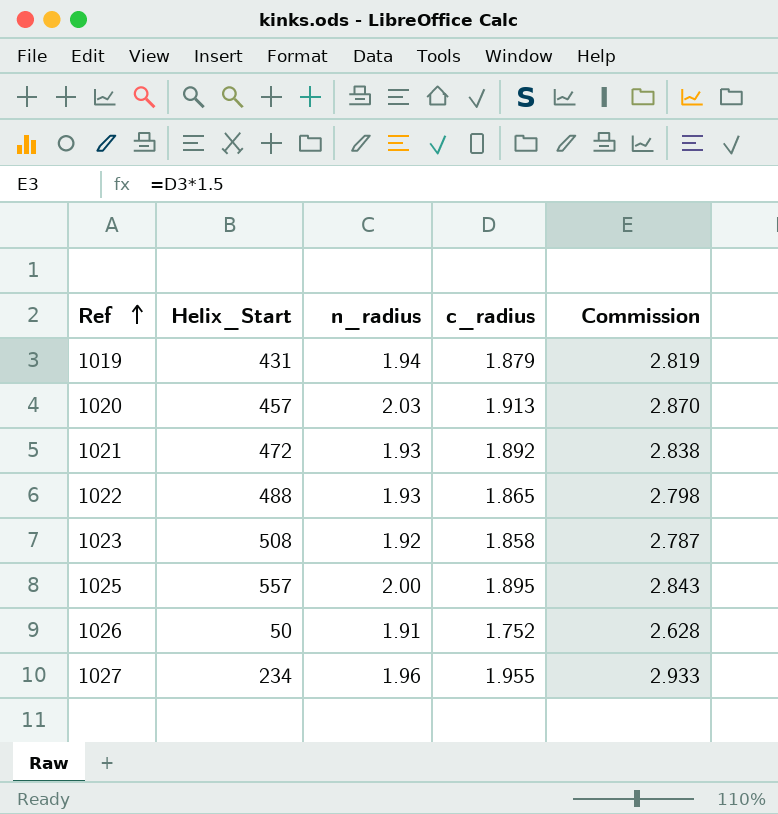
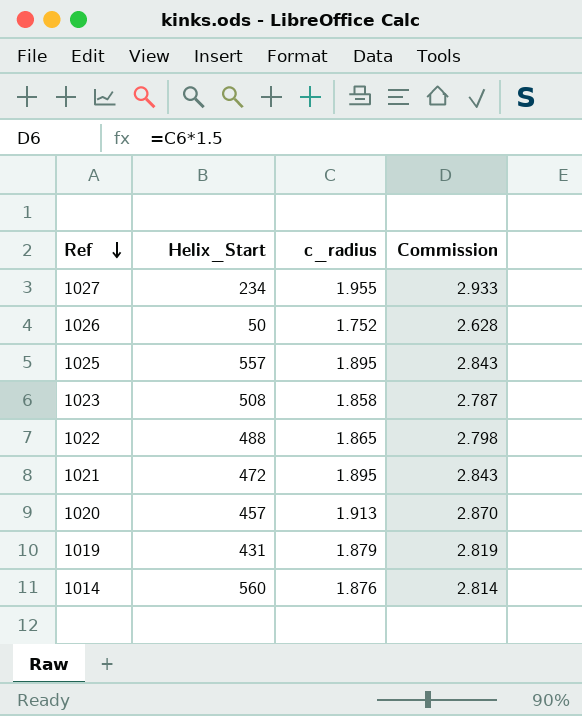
row order: Ref ascending -> Ref descending
column n_radius | position: 3 -> none
1021 | c_radius: 1.892 -> 1.895
1021 | Commission: 2.838 -> 2.843
row 1014: none -> 560 | 1.876 | 2.814

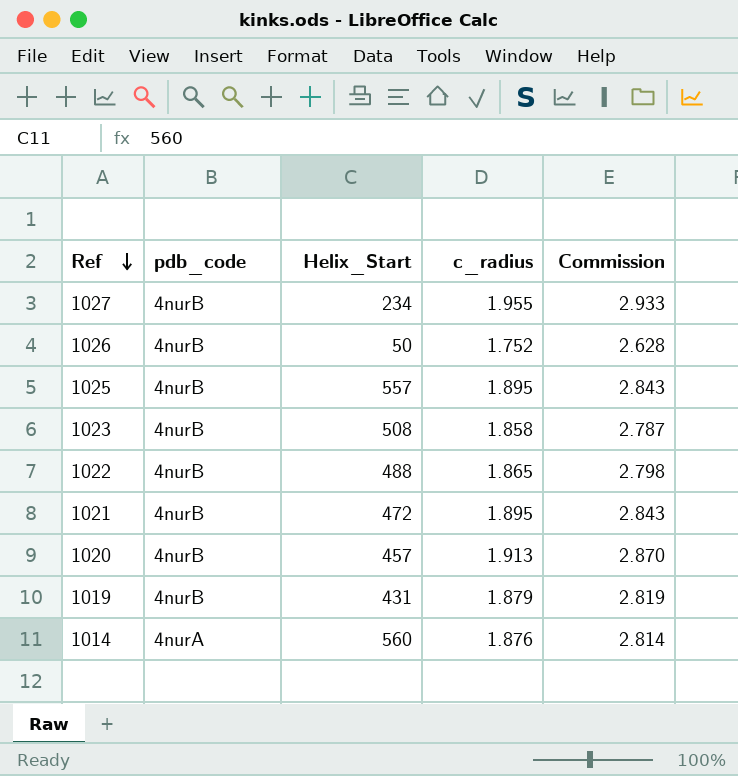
column pdb_code | position: none -> 2

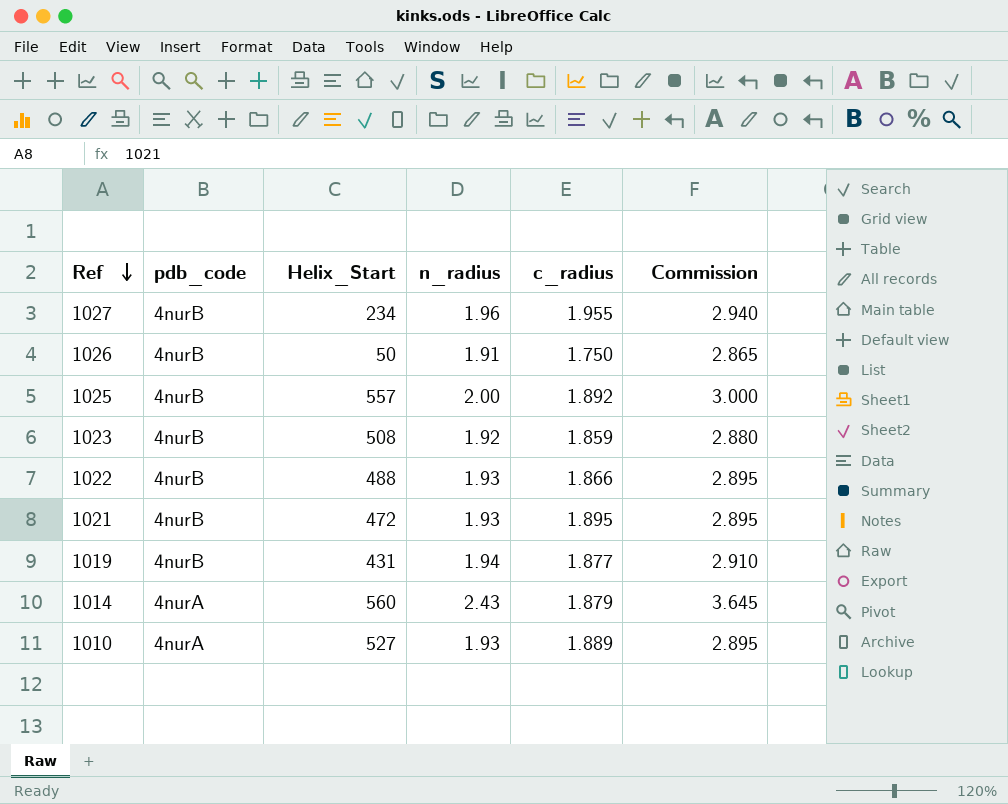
column n_radius | position: none -> 4
column Commission | formula: [c_radius] * 1.5 -> [n_radius] * 1.5
row 1020: 4nurB | 457 | 1.913 | 2.870 -> none
1026 | c_radius: 1.752 -> 1.750
1025 | c_radius: 1.895 -> 1.892
1023 | c_radius: 1.858 -> 1.859
1022 | c_radius: 1.865 -> 1.866
1019 | c_radius: 1.879 -> 1.877
1014 | c_radius: 1.876 -> 1.879
row 1010: none -> 4nurA | 527 | 1.93 | 1.889 | 2.895

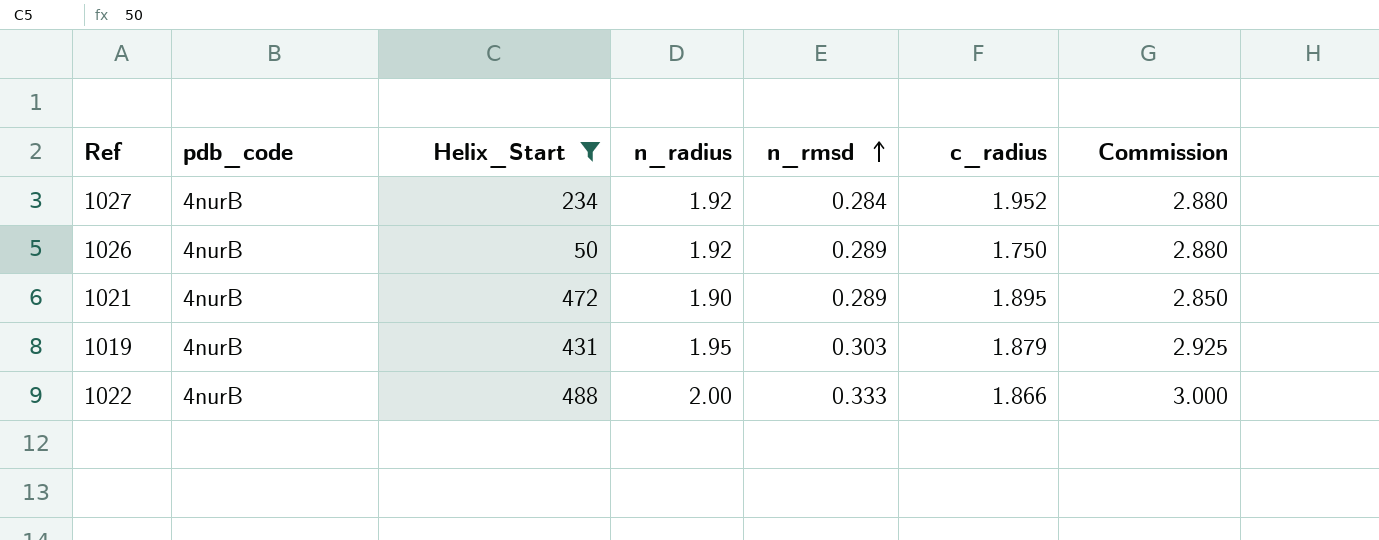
filter: none -> Helix_Start <= 488
row order: Ref descending -> n_rmsd ascending
column n_rmsd | position: none -> 5
1027 | n_radius: 1.96 -> 1.92
1027 | c_radius: 1.955 -> 1.952
1027 | Commission: 2.940 -> 2.880
1026 | n_radius: 1.91 -> 1.92
1026 | Commission: 2.865 -> 2.880
1021 | n_radius: 1.93 -> 1.90
1021 | Commission: 2.895 -> 2.850
1019 | n_radius: 1.94 -> 1.95
1019 | c_radius: 1.877 -> 1.879
1019 | Commission: 2.910 -> 2.925
1022 | n_radius: 1.93 -> 2.00
1022 | Commission: 2.895 -> 3.000

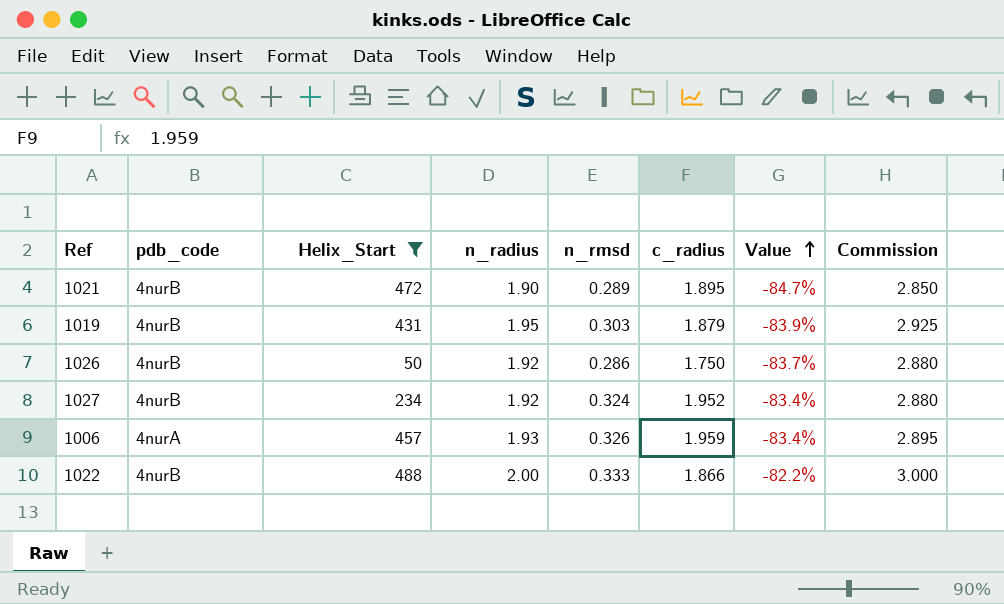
row order: n_rmsd ascending -> Value ascending
column Value | formula: none -> ([n_rmsd] - [c_radius]) / [c_radius]
1026 | n_rmsd: 0.289 -> 0.286
1027 | n_rmsd: 0.284 -> 0.324
row 1006: none -> 4nurA | 457 | 1.93 | 0.326 | 1.959 | -83.4% | 2.895

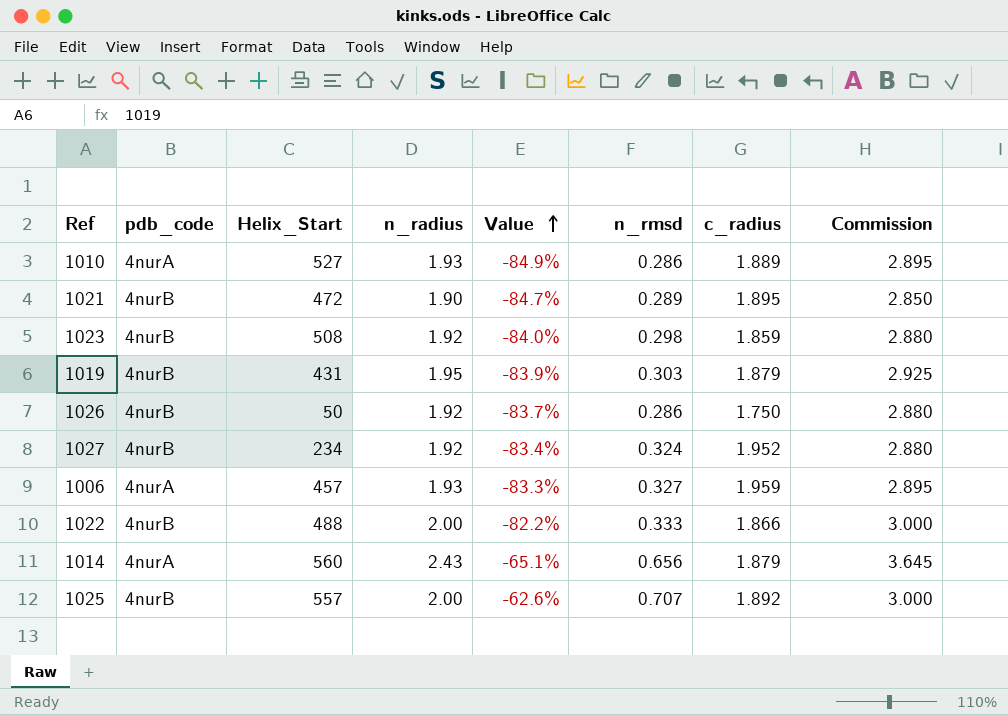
filter: Helix_Start <= 488 -> none
column Value | position: 7 -> 5
1006 | Value: -83.4% -> -83.3%
1006 | n_rmsd: 0.326 -> 0.327

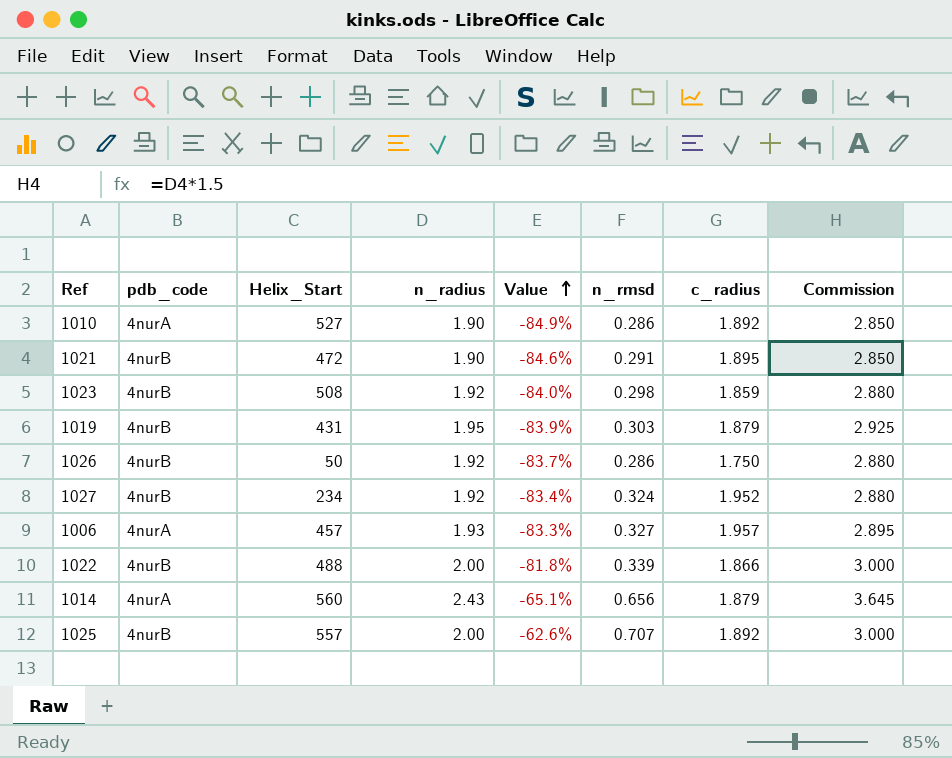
1010 | n_radius: 1.93 -> 1.90
1010 | c_radius: 1.889 -> 1.892
1010 | Commission: 2.895 -> 2.850
1021 | Value: -84.7% -> -84.6%
1021 | n_rmsd: 0.289 -> 0.291
1006 | c_radius: 1.959 -> 1.957
1022 | Value: -82.2% -> -81.8%
1022 | n_rmsd: 0.333 -> 0.339

